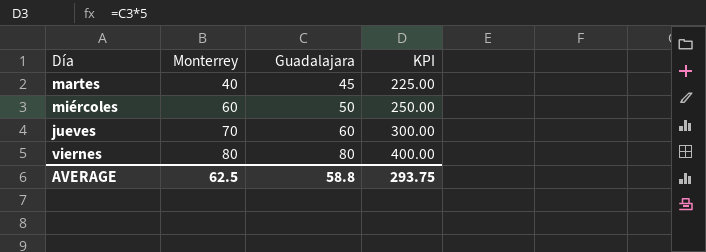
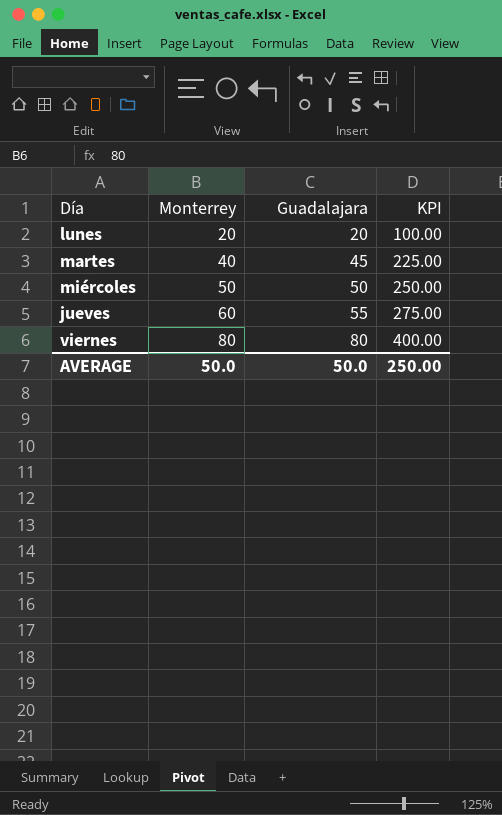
row lunes: none -> 20 | 20 | 100.00
miércoles | Monterrey: 60 -> 50
jueves | Monterrey: 70 -> 60
jueves | Guadalajara: 60 -> 55
jueves | KPI: 300.00 -> 275.00
AVERAGE | Monterrey: 62.5 -> 50.0
AVERAGE | Guadalajara: 58.8 -> 50.0
AVERAGE | KPI: 293.75 -> 250.00

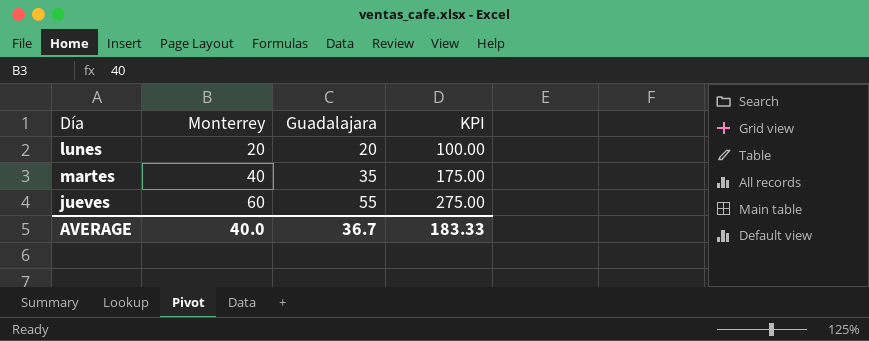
row miércoles: 50 | 50 | 250.00 -> none
row viernes: 80 | 80 | 400.00 -> none
martes | Guadalajara: 45 -> 35
martes | KPI: 225.00 -> 175.00
AVERAGE | Monterrey: 50.0 -> 40.0
AVERAGE | Guadalajara: 50.0 -> 36.7
AVERAGE | KPI: 250.00 -> 183.33

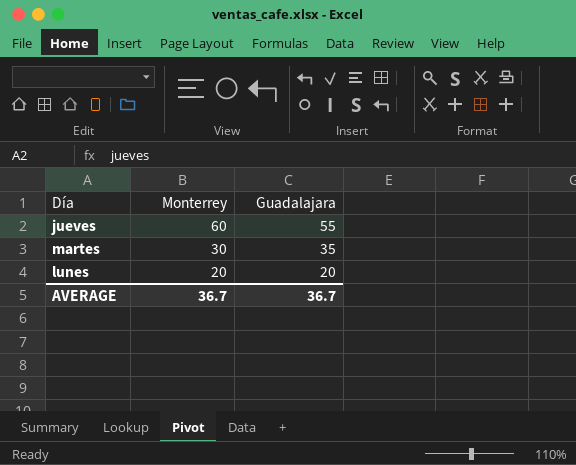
row order: Monterrey ascending -> Monterrey descending
column KPI | formula: [Guadalajara] * 5 -> none
martes | Monterrey: 40 -> 30
AVERAGE | Monterrey: 40.0 -> 36.7

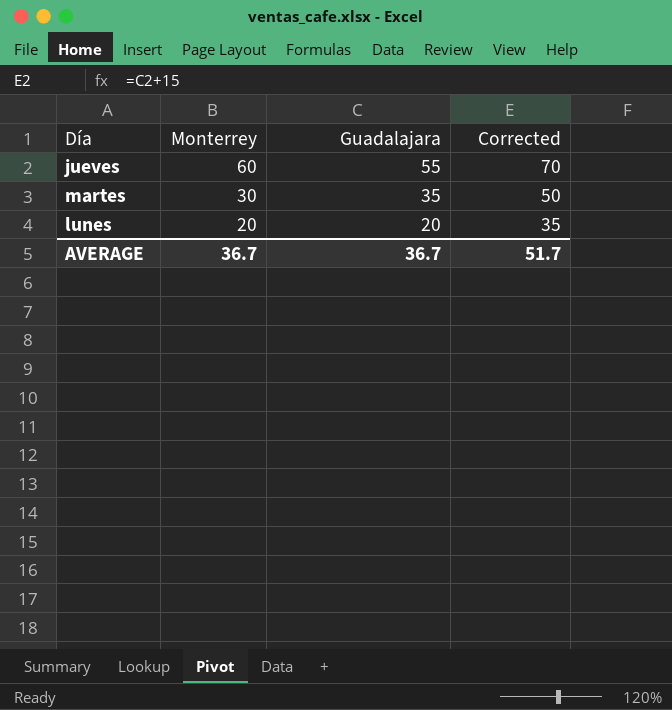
column Corrected | formula: none -> [Guadalajara] + 15

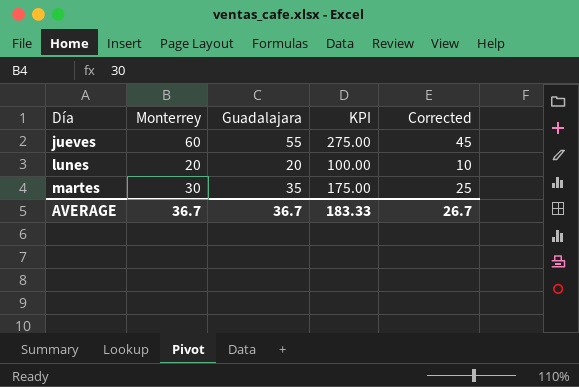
row order: Monterrey descending -> Día ascending
column KPI | formula: none -> [Guadalajara] * 5
column Corrected | formula: [Guadalajara] + 15 -> [Guadalajara] - 10
AVERAGE | Corrected: 51.7 -> 26.7

